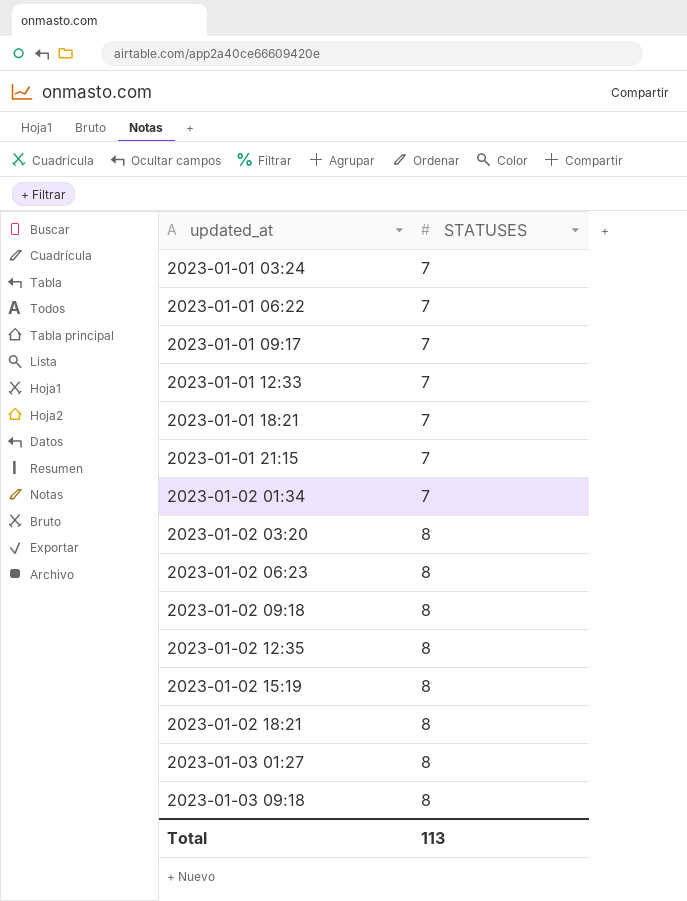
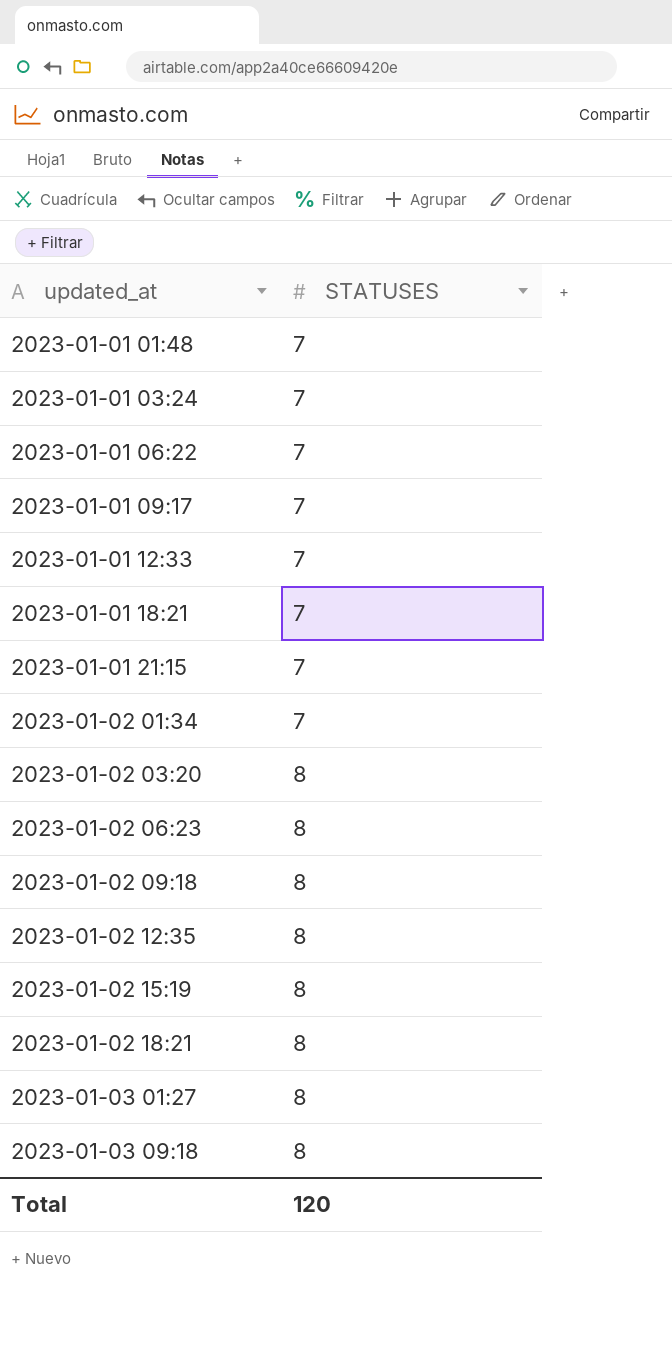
row 2023-01-01 01:48: none -> 7
Total | STATUSES: 113 -> 120

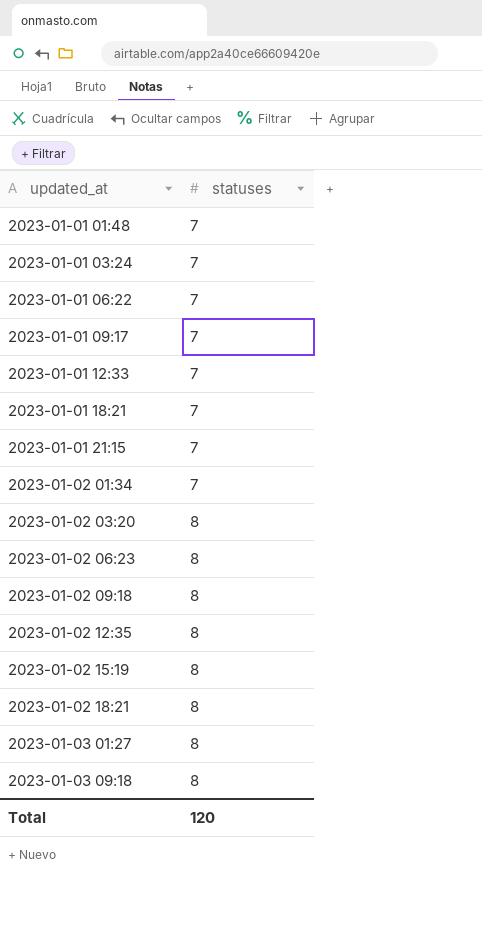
column name: STATUSES -> statuses

